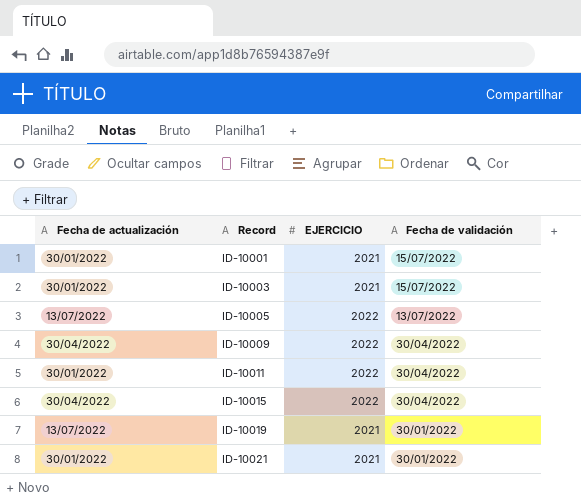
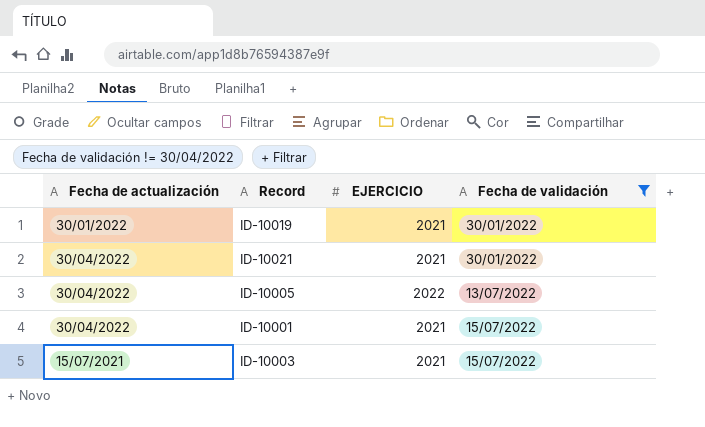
filter: none -> Fecha de validación != 30/04/2022
row order: Record ascending -> Fecha de validación ascending
ID-10019 | Fecha de actualización: 13/07/2022 -> 30/01/2022
ID-10021 | Fecha de actualización: 30/01/2022 -> 30/04/2022
ID-10005 | Fecha de actualización: 13/07/2022 -> 30/04/2022
ID-10001 | Fecha de actualización: 30/01/2022 -> 30/04/2022
ID-10003 | Fecha de actualización: 30/01/2022 -> 15/07/2021

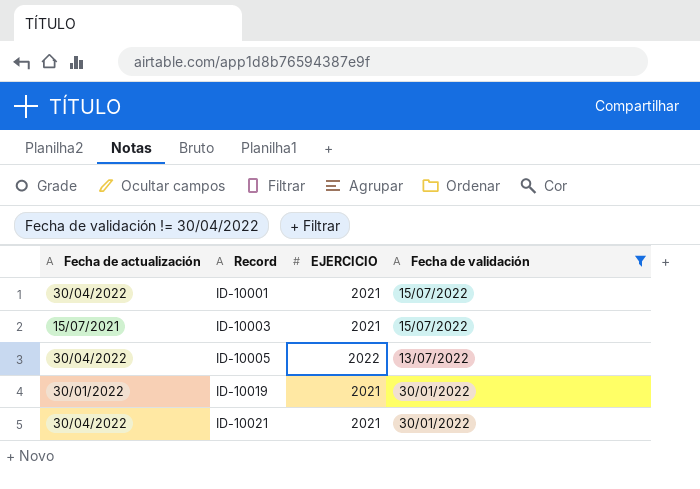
row order: Fecha de validación ascending -> Record ascending

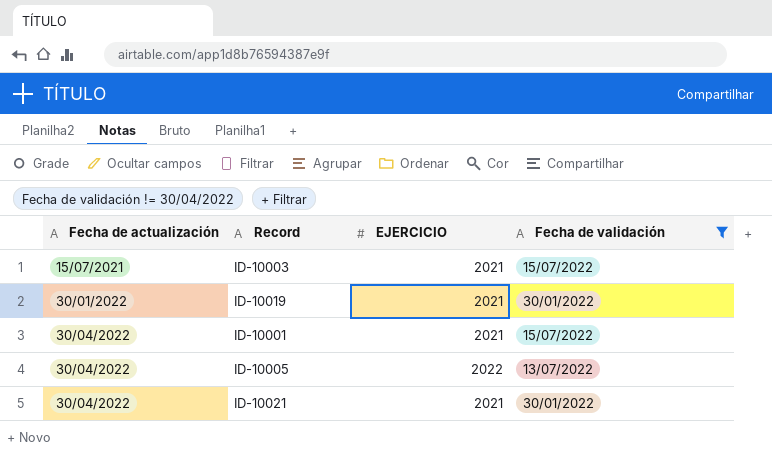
row order: Record ascending -> Fecha de actualización ascending

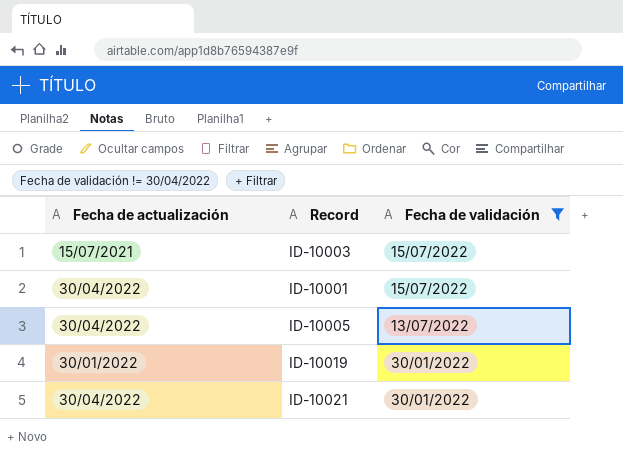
row order: Fecha de actualización ascending -> Fecha de validación descending
column EJERCICIO | position: 3 -> none

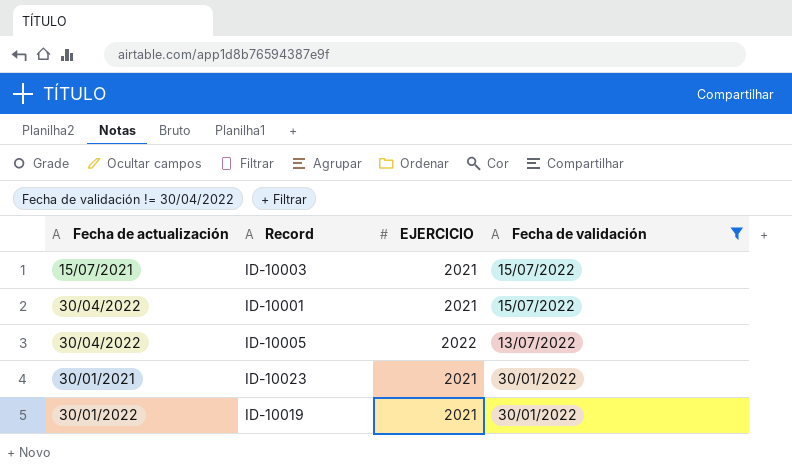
column EJERCICIO | position: none -> 3
row ID-10021: 30/04/2022 | 30/01/2022 -> none
row ID-10023: none -> 30/01/2021 | 2021 | 30/01/2022

